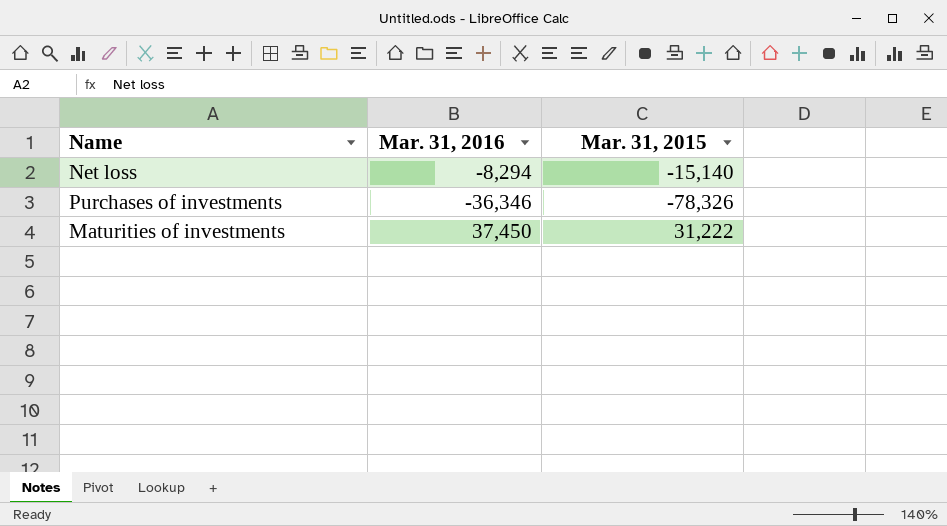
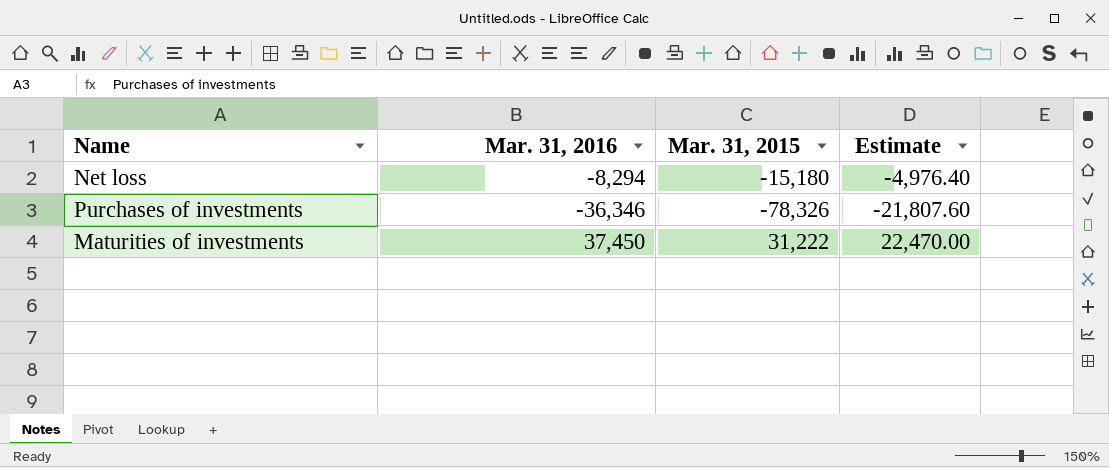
column Estimate | formula: none -> [Mar. 31, 2016] * 0.6
Net loss | Mar. 31, 2015: -15,140 -> -15,180

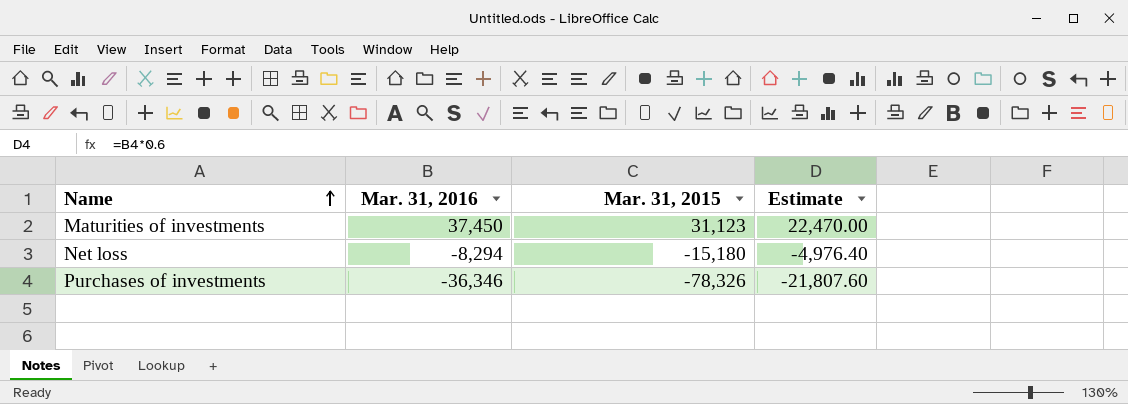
row order: none -> Name ascending
Maturities of investments | Mar. 31, 2015: 31,222 -> 31,123

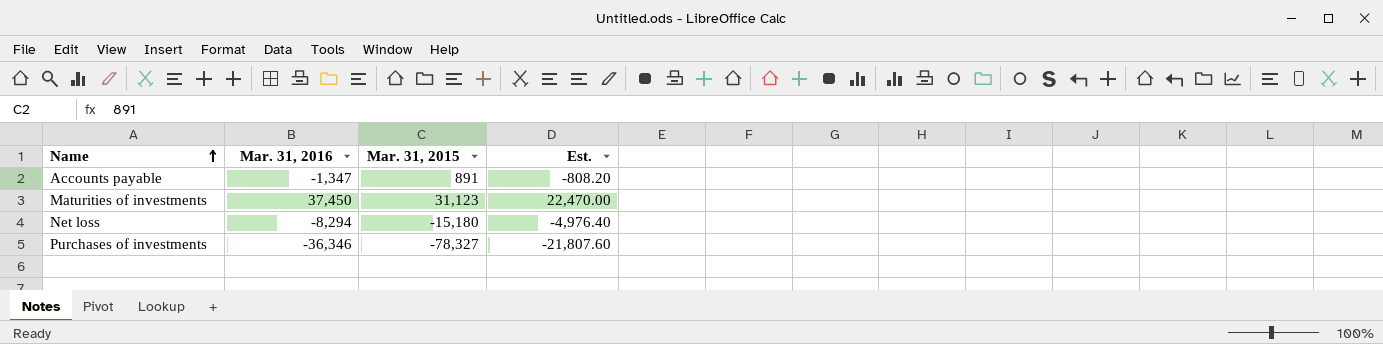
column name: Estimate -> Est.
row Accounts payable: none -> -1,347 | 891 | -808.20
Purchases of investments | Mar. 31, 2015: -78,326 -> -78,327

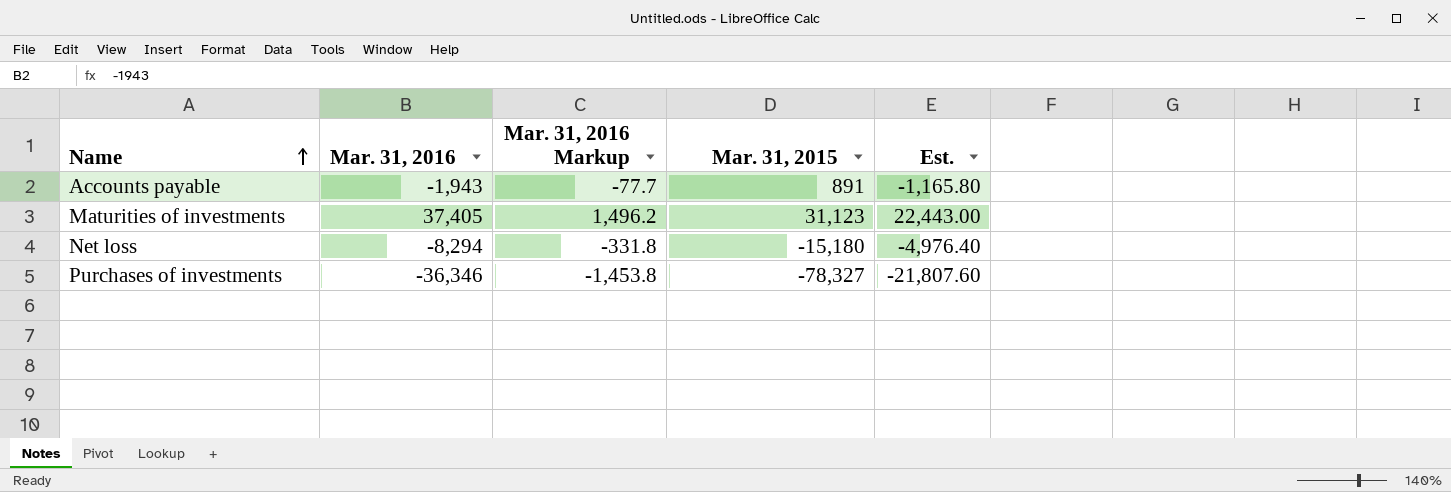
column Mar. 31, 2016 Markup | formula: none -> [Mar. 31, 2016] * 0.04
Accounts payable | Mar. 31, 2016: -1,347 -> -1,943
Accounts payable | Est.: -808.20 -> -1,165.80
Maturities of investments | Mar. 31, 2016: 37,450 -> 37,405
Maturities of investments | Est.: 22,470.00 -> 22,443.00

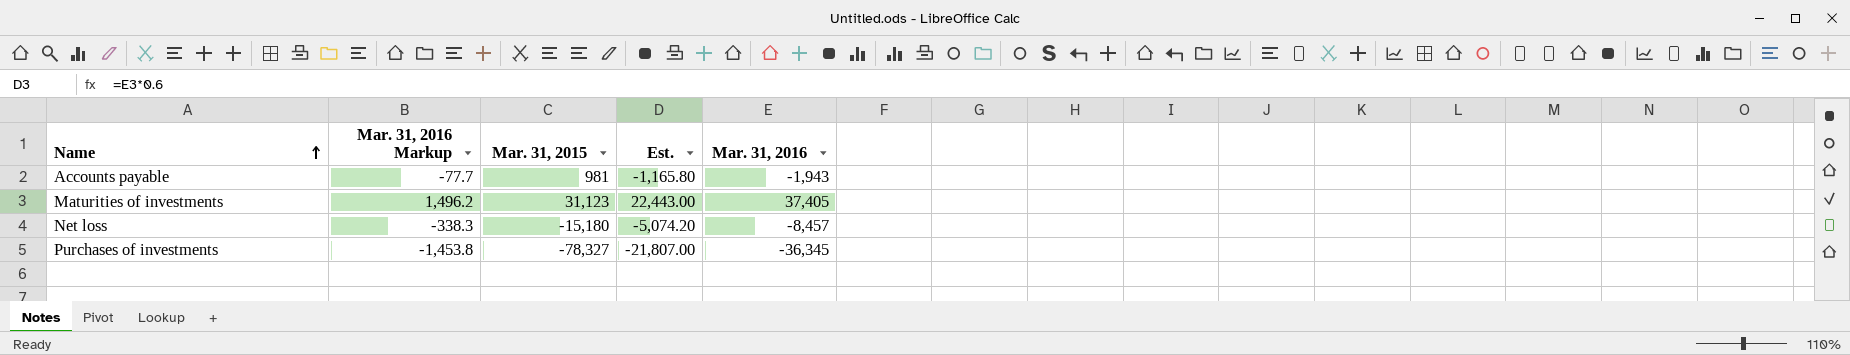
column Mar. 31, 2016 | position: 2 -> 5
Accounts payable | Mar. 31, 2015: 891 -> 981
Net loss | Mar. 31, 2016 Markup: -331.8 -> -338.3
Net loss | Est.: -4,976.40 -> -5,074.20
Net loss | Mar. 31, 2016: -8,294 -> -8,457
Purchases of investments | Est.: -21,807.60 -> -21,807.00
Purchases of investments | Mar. 31, 2016: -36,346 -> -36,345

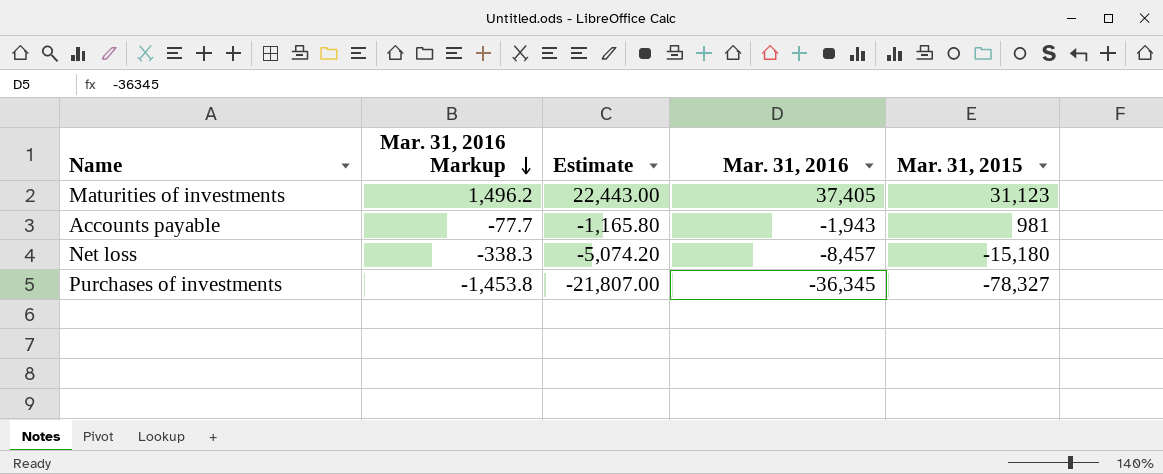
row order: Name ascending -> Mar. 31, 2016 Markup descending
column name: Est. -> Estimate
column Mar. 31, 2015 | position: 3 -> 5

